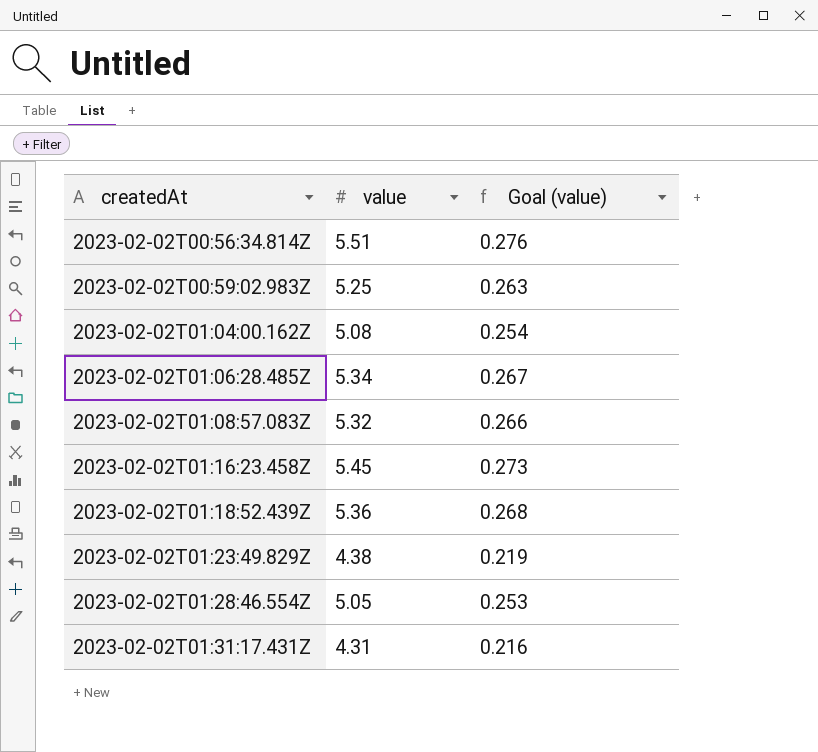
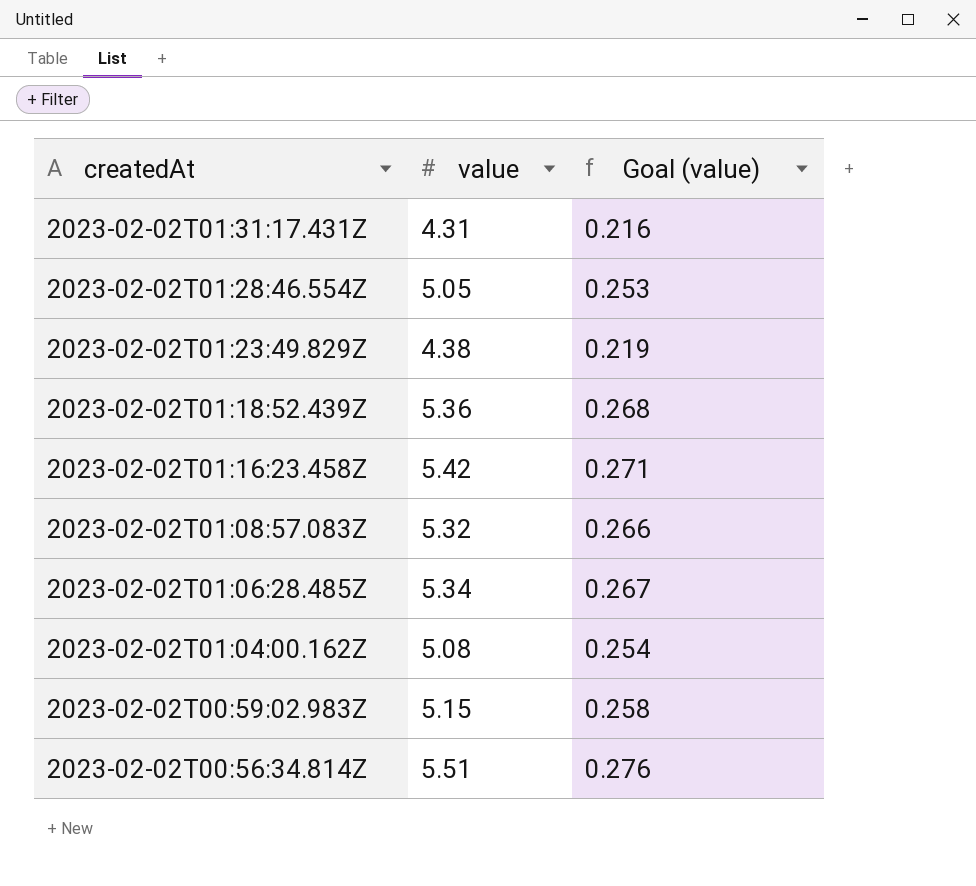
row order: createdAt ascending -> createdAt descending
2023-02-02T01:16:23.458Z | value: 5.45 -> 5.42
2023-02-02T01:16:23.458Z | Goal (value): 0.273 -> 0.271
2023-02-02T00:59:02.983Z | value: 5.25 -> 5.15
2023-02-02T00:59:02.983Z | Goal (value): 0.263 -> 0.258

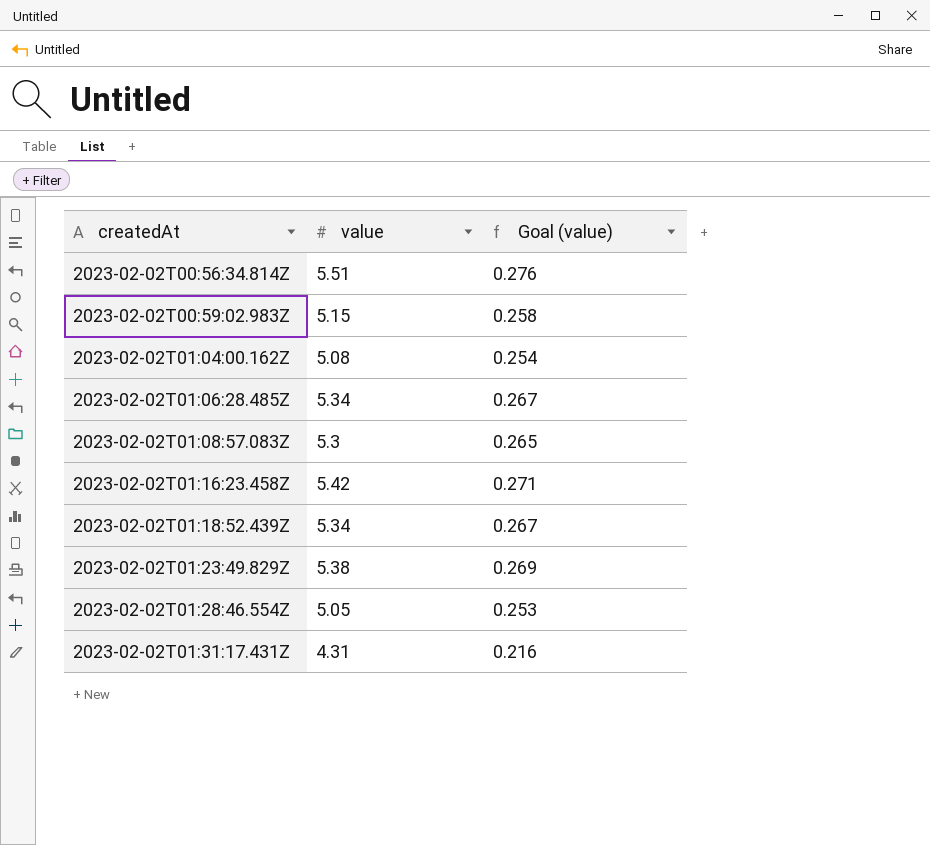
row order: createdAt descending -> createdAt ascending
2023-02-02T01:08:57.083Z | value: 5.32 -> 5.3
2023-02-02T01:08:57.083Z | Goal (value): 0.266 -> 0.265
2023-02-02T01:18:52.439Z | value: 5.36 -> 5.34
2023-02-02T01:18:52.439Z | Goal (value): 0.268 -> 0.267
2023-02-02T01:23:49.829Z | value: 4.38 -> 5.38
2023-02-02T01:23:49.829Z | Goal (value): 0.219 -> 0.269

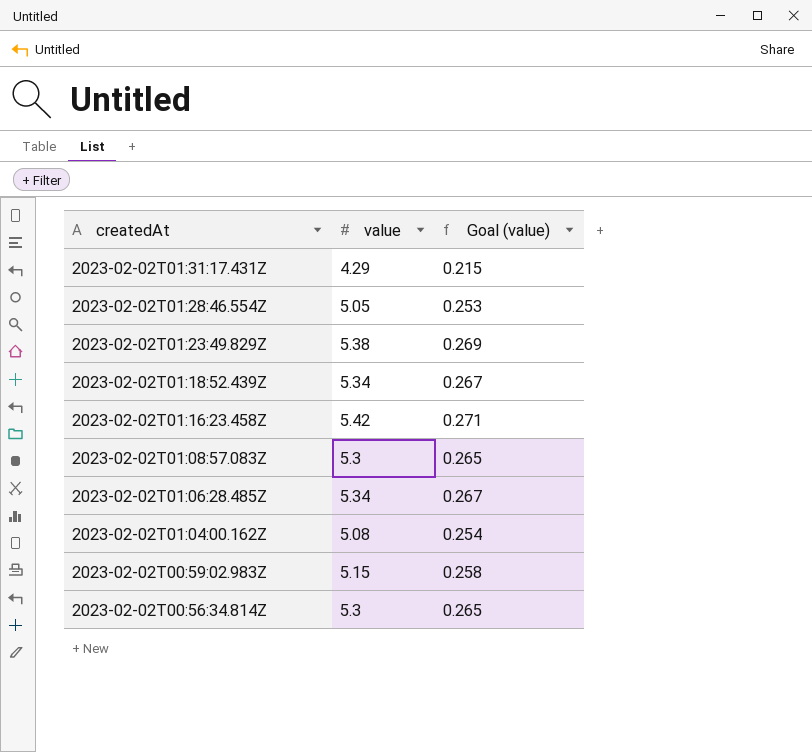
row order: createdAt ascending -> createdAt descending
2023-02-02T01:31:17.431Z | value: 4.31 -> 4.29
2023-02-02T01:31:17.431Z | Goal (value): 0.216 -> 0.215
2023-02-02T00:56:34.814Z | value: 5.51 -> 5.3
2023-02-02T00:56:34.814Z | Goal (value): 0.276 -> 0.265

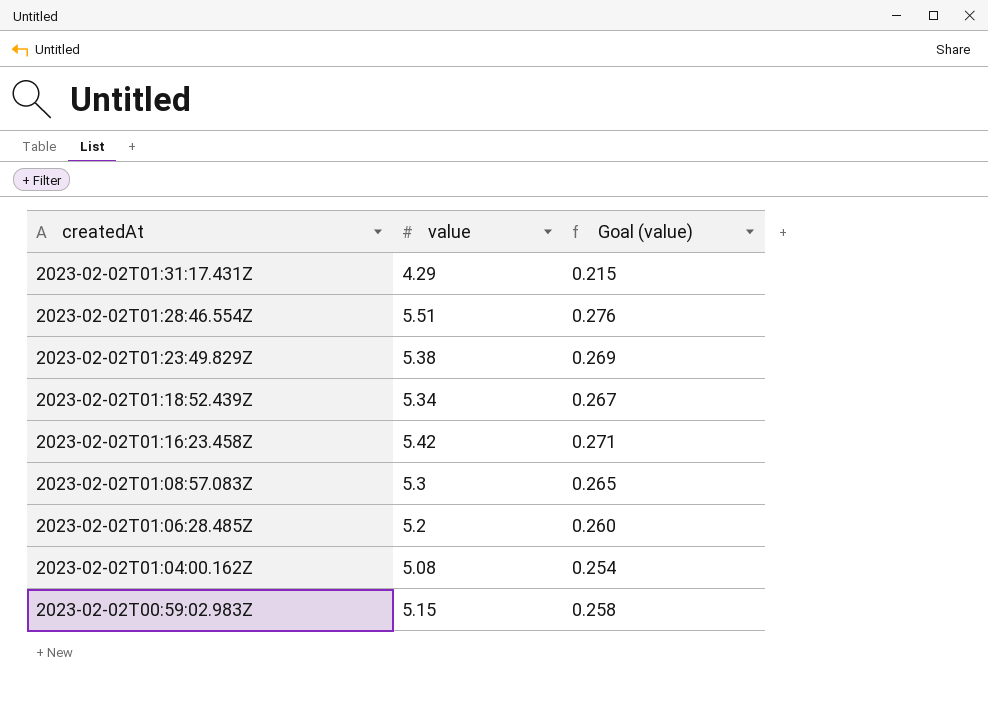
row 2023-02-02T00:56:34.814Z: 5.3 | 0.265 -> none
2023-02-02T01:28:46.554Z | value: 5.05 -> 5.51
2023-02-02T01:28:46.554Z | Goal (value): 0.253 -> 0.276
2023-02-02T01:06:28.485Z | value: 5.34 -> 5.2
2023-02-02T01:06:28.485Z | Goal (value): 0.267 -> 0.260

